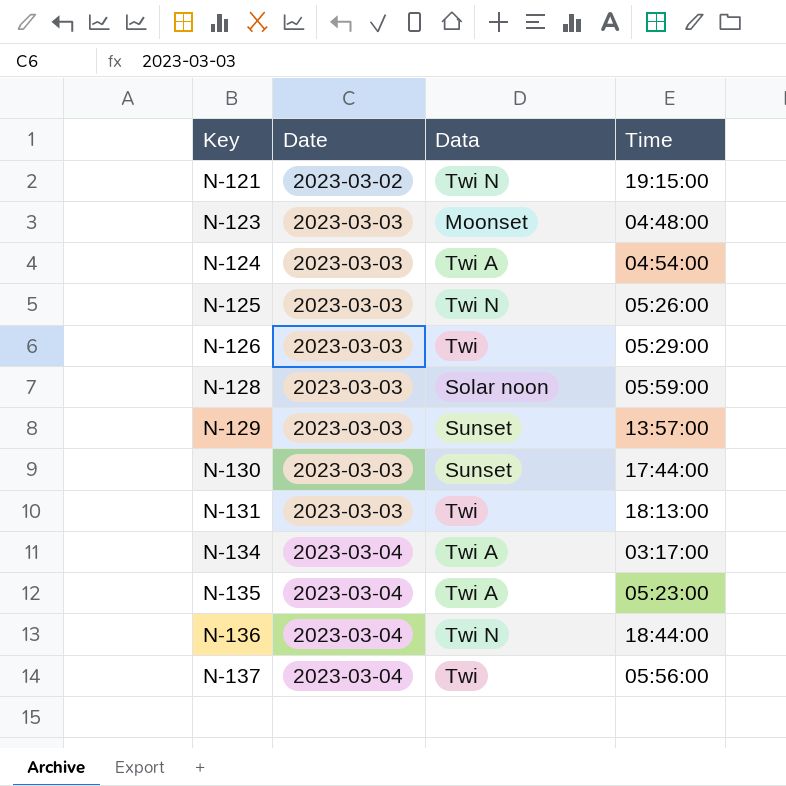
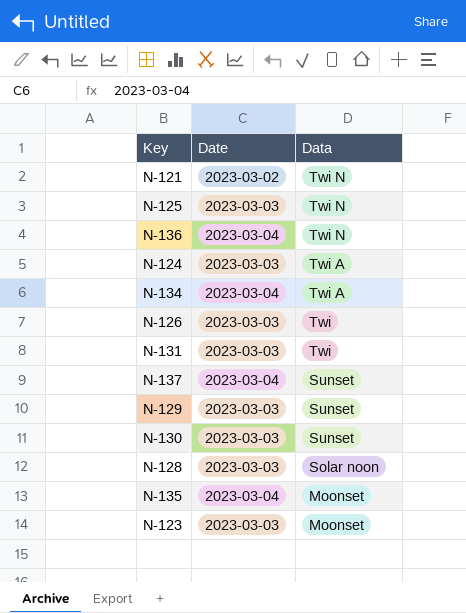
row order: Key ascending -> Data descending
column Time | position: 4 -> none
N-137 | Data: Twi -> Sunset
N-135 | Data: Twi A -> Moonset

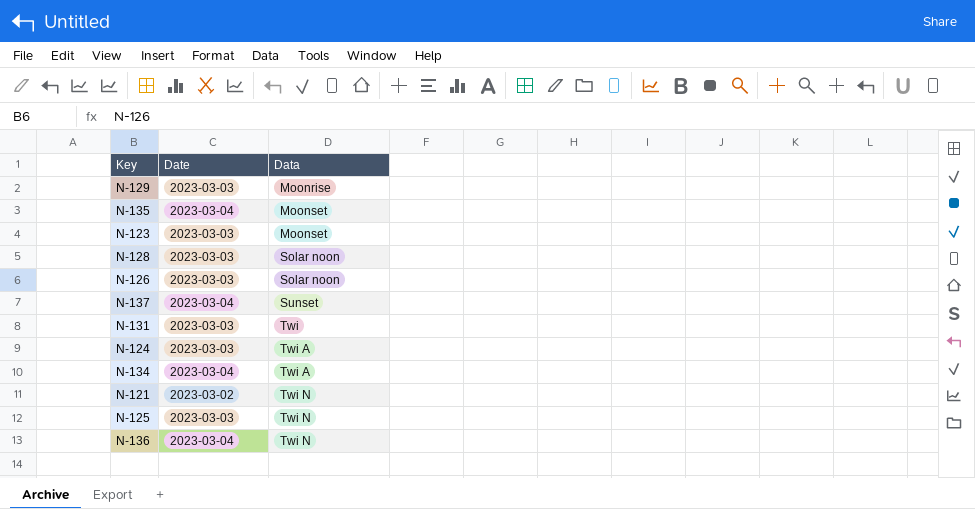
row order: Data descending -> Data ascending
row N-130: 2023-03-03 | Sunset -> none
N-129 | Data: Sunset -> Moonrise
N-126 | Data: Twi -> Solar noon

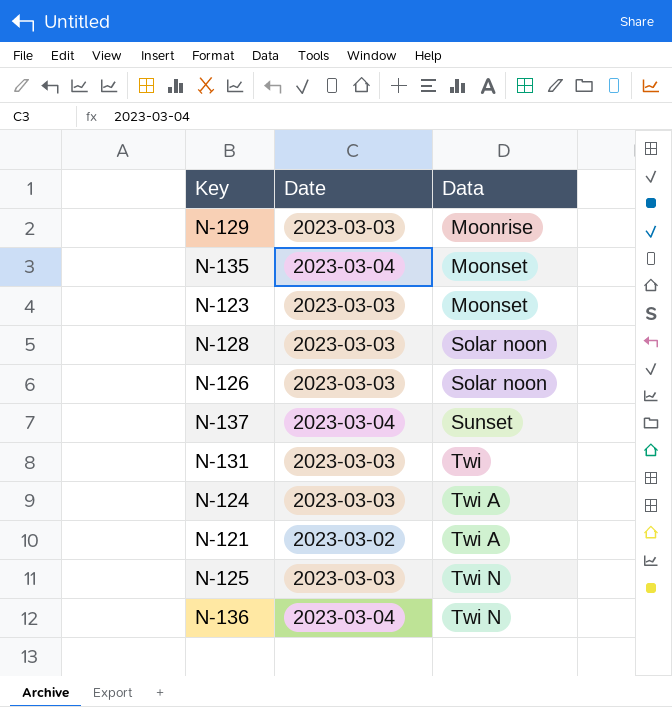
row N-134: 2023-03-04 | Twi A -> none
N-121 | Data: Twi N -> Twi A

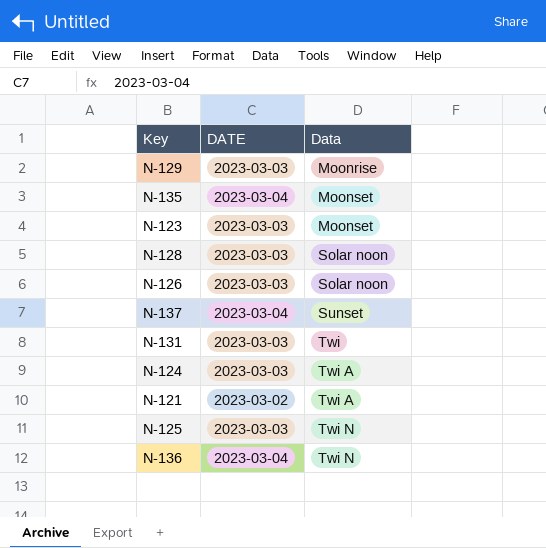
column name: Date -> DATE

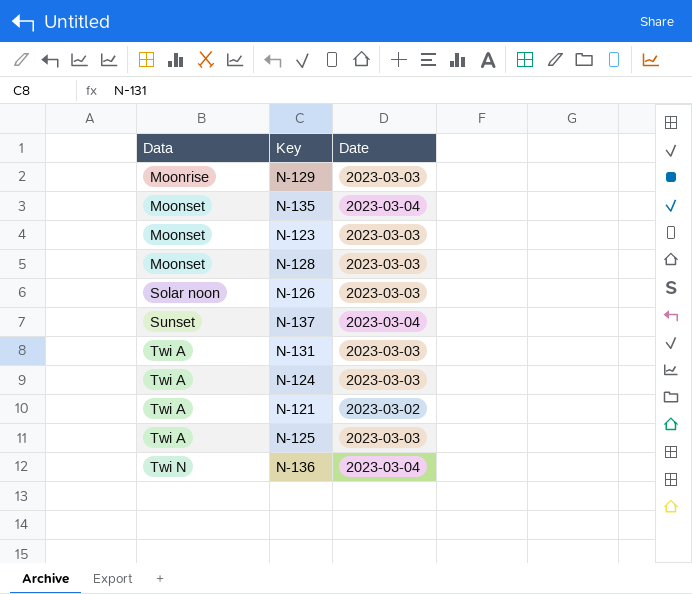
column Data | position: 3 -> 1
column name: DATE -> Date
N-128 | Data: Solar noon -> Moonset
N-131 | Data: Twi -> Twi A
N-125 | Data: Twi N -> Twi A

